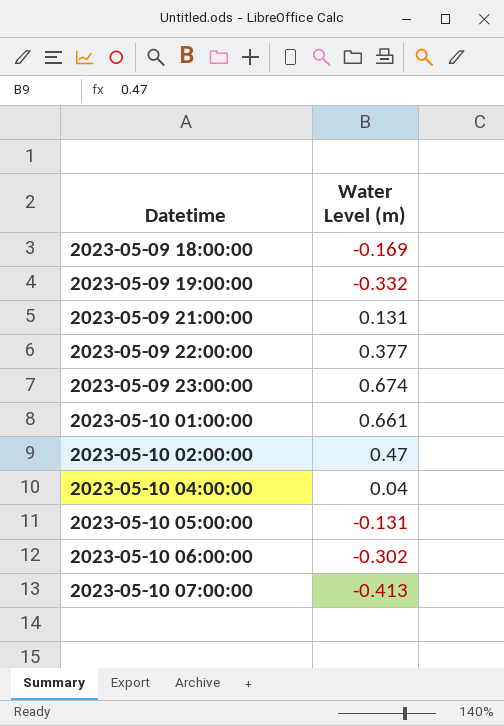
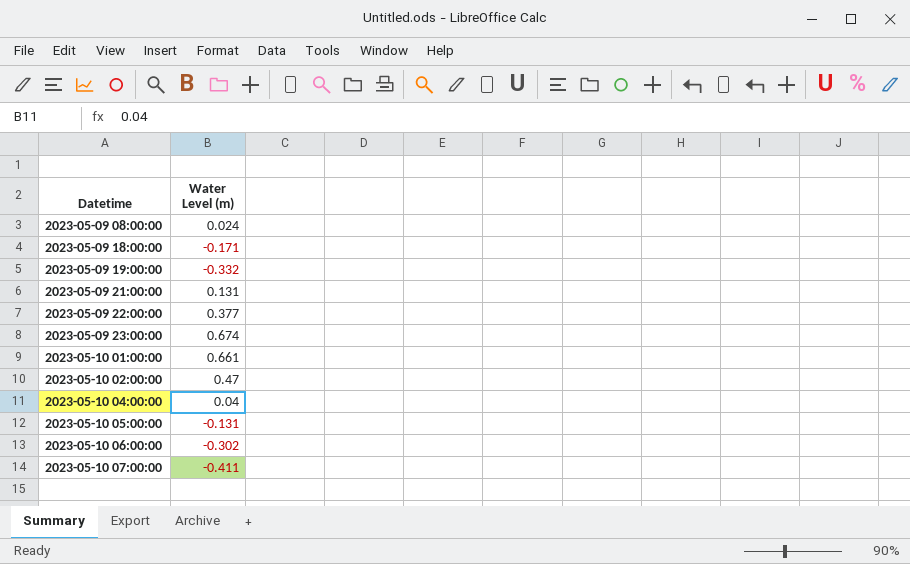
row 2023-05-09 08:00:00: none -> 0.024
2023-05-09 18:00:00 | Water Level (m): -0.169 -> -0.171
2023-05-10 07:00:00 | Water Level (m): -0.413 -> -0.411

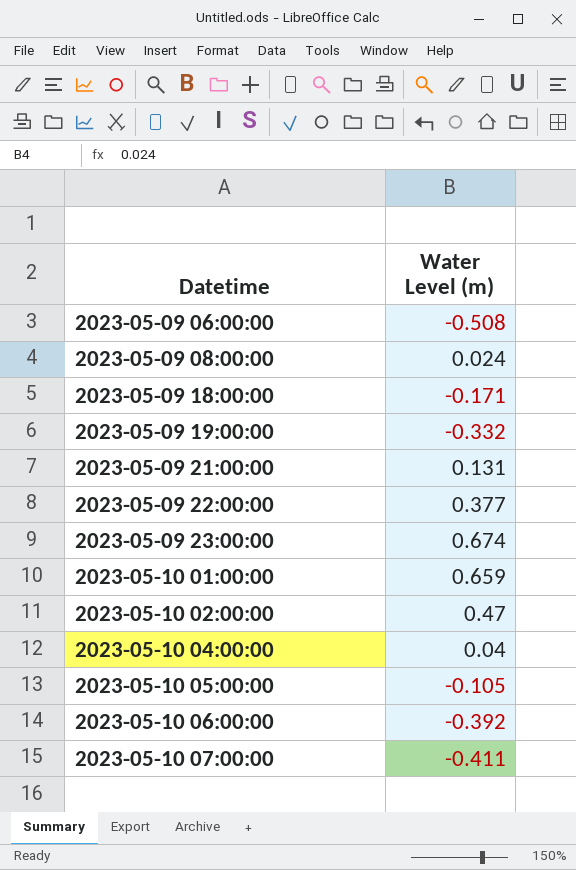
row 2023-05-09 06:00:00: none -> -0.508
2023-05-10 01:00:00 | Water Level (m): 0.661 -> 0.659
2023-05-10 05:00:00 | Water Level (m): -0.131 -> -0.105
2023-05-10 06:00:00 | Water Level (m): -0.302 -> -0.392

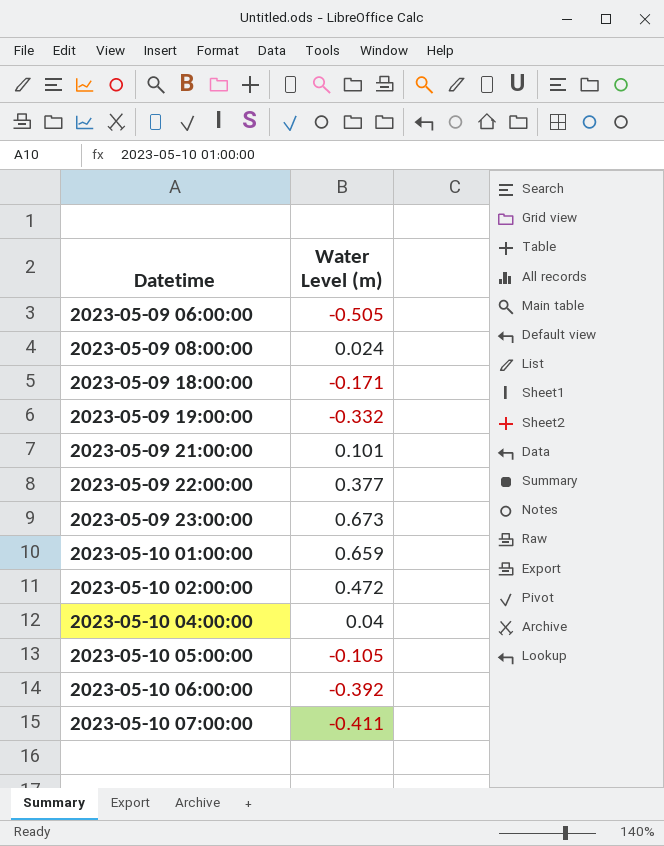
2023-05-09 06:00:00 | Water Level (m): -0.508 -> -0.505
2023-05-09 21:00:00 | Water Level (m): 0.131 -> 0.101
2023-05-09 23:00:00 | Water Level (m): 0.674 -> 0.673
2023-05-10 02:00:00 | Water Level (m): 0.47 -> 0.472

